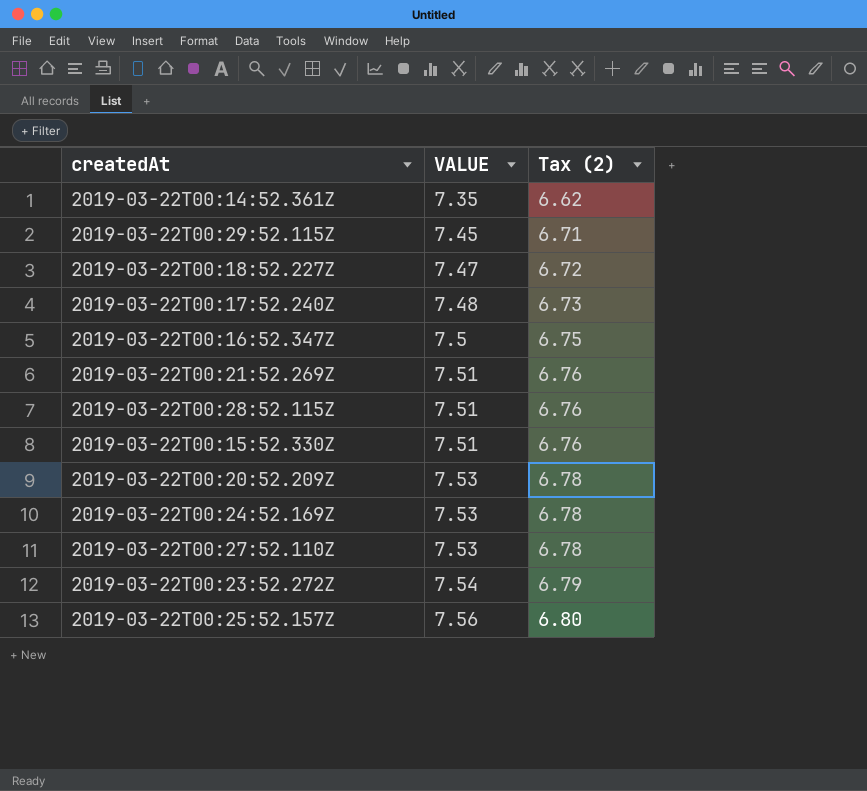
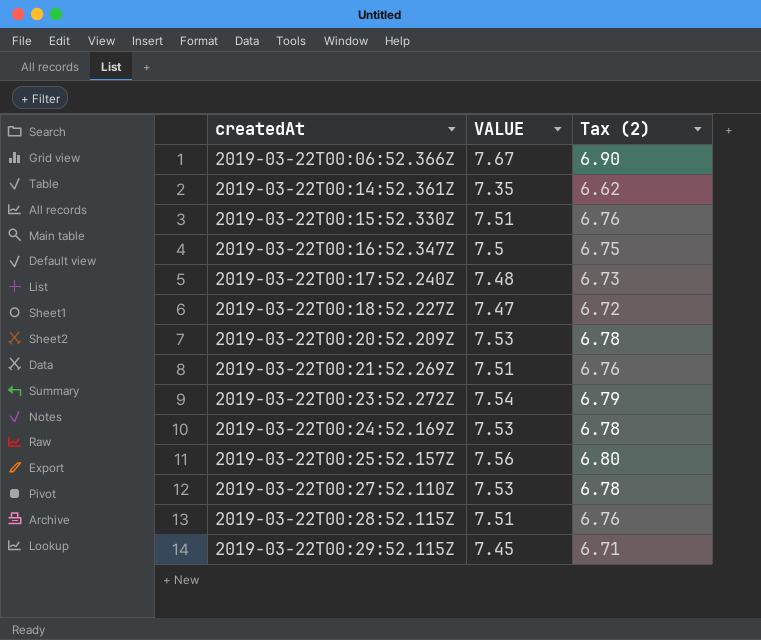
row order: VALUE ascending -> createdAt ascending
row 2019-03-22T00:06:52.366Z: none -> 7.67 | 6.90

